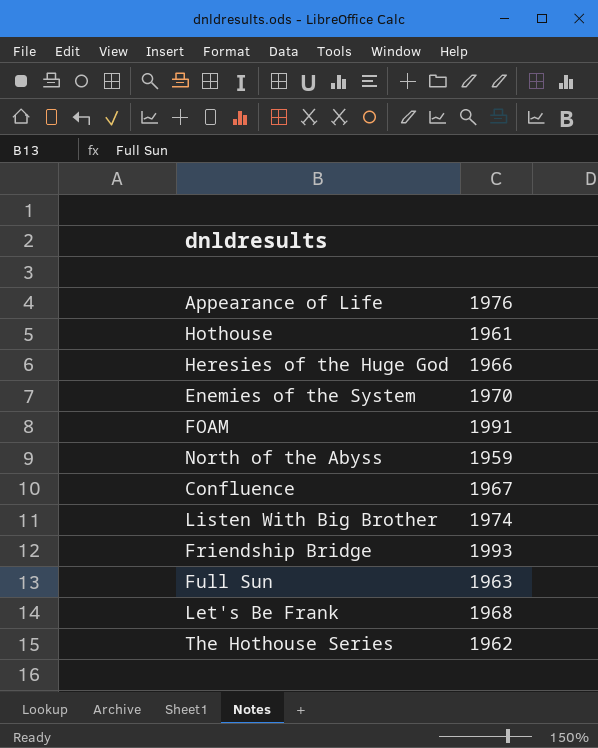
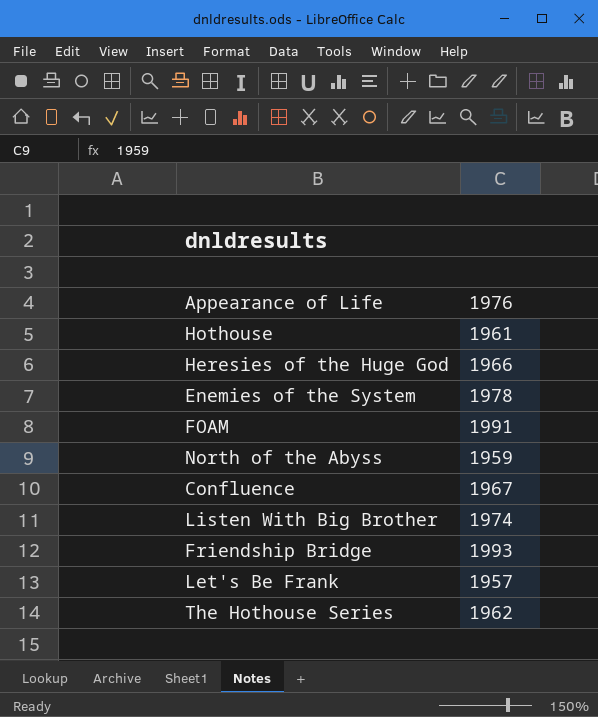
row Full Sun: 1963 -> none
Enemies of the System | 1976: 1970 -> 1978
Let's Be Frank | 1976: 1968 -> 1957

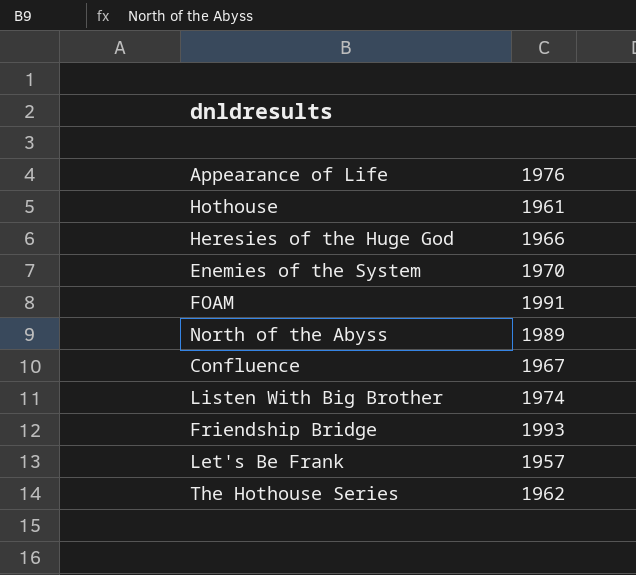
Enemies of the System | 1976: 1978 -> 1970
North of the Abyss | 1976: 1959 -> 1989

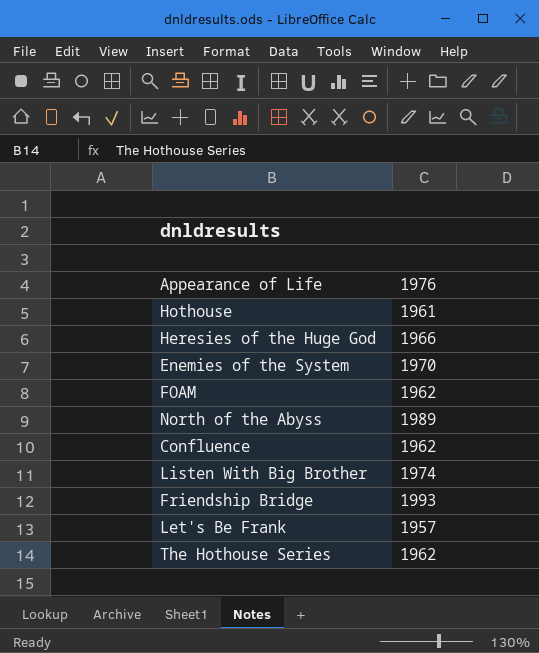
FOAM | 1976: 1991 -> 1962
Confluence | 1976: 1967 -> 1962

